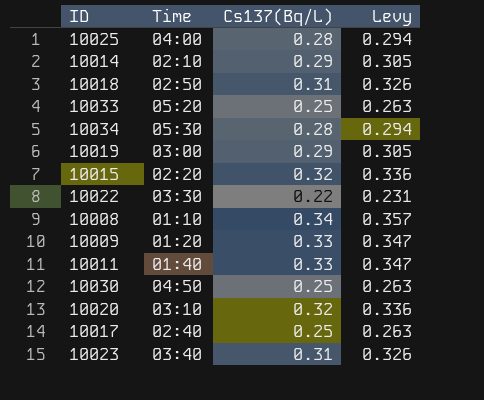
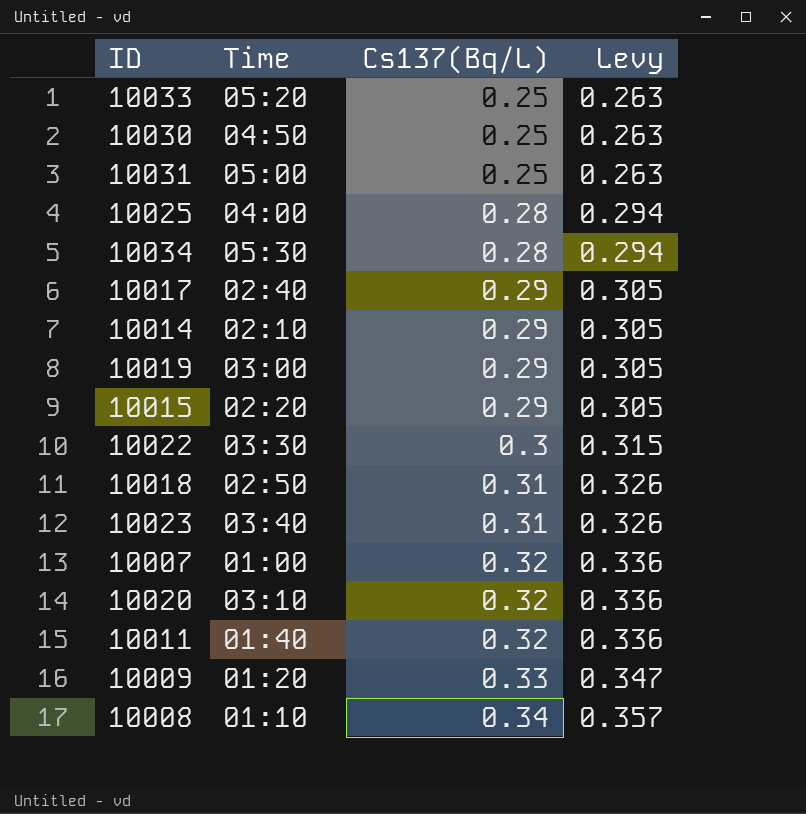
row order: none -> Cs137(Bq/L) ascending
row 10031: none -> 05:00 | 0.25 | 0.263
10017 | Cs137(Bq/L): 0.25 -> 0.29
10017 | Levy: 0.263 -> 0.305
10015 | Cs137(Bq/L): 0.32 -> 0.29
10015 | Levy: 0.336 -> 0.305
10022 | Cs137(Bq/L): 0.22 -> 0.3
10022 | Levy: 0.231 -> 0.315
row 10007: none -> 01:00 | 0.32 | 0.336
10011 | Cs137(Bq/L): 0.33 -> 0.32
10011 | Levy: 0.347 -> 0.336

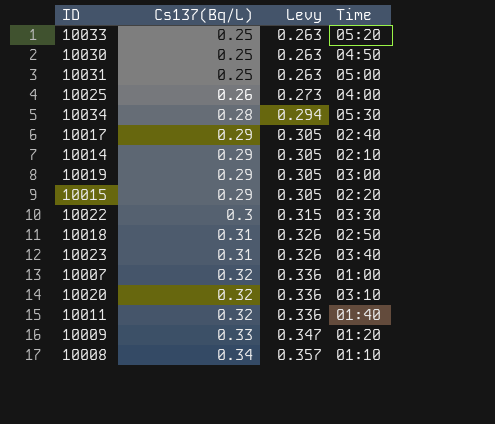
column Time | position: 2 -> 4
10025 | Cs137(Bq/L): 0.28 -> 0.26
10025 | Levy: 0.294 -> 0.273

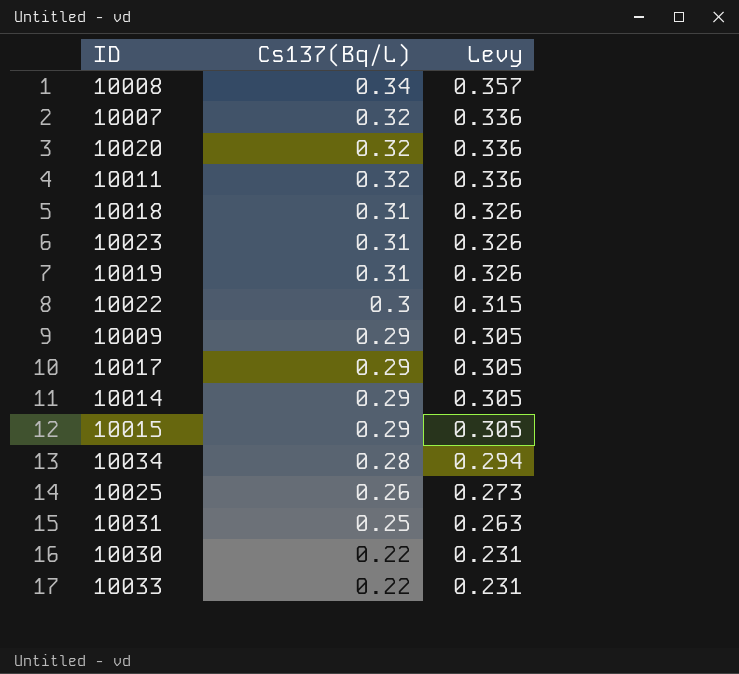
row order: Cs137(Bq/L) ascending -> Cs137(Bq/L) descending
column Time | position: 4 -> none
10019 | Cs137(Bq/L): 0.29 -> 0.31
10019 | Levy: 0.305 -> 0.326
10009 | Cs137(Bq/L): 0.33 -> 0.29
10009 | Levy: 0.347 -> 0.305
10030 | Cs137(Bq/L): 0.25 -> 0.22
10030 | Levy: 0.263 -> 0.231
10033 | Cs137(Bq/L): 0.25 -> 0.22
10033 | Levy: 0.263 -> 0.231

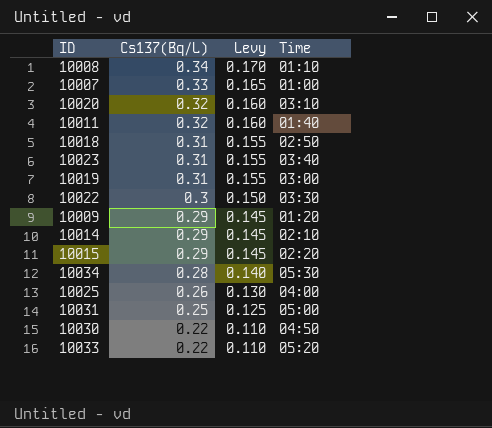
column Levy | formula: [Cs137(Bq/L)] * 1.05 -> [Cs137(Bq/L)] * 0.5
column Time | position: none -> 4
row 10017: 0.29 | 0.305 -> none
10007 | Cs137(Bq/L): 0.32 -> 0.33

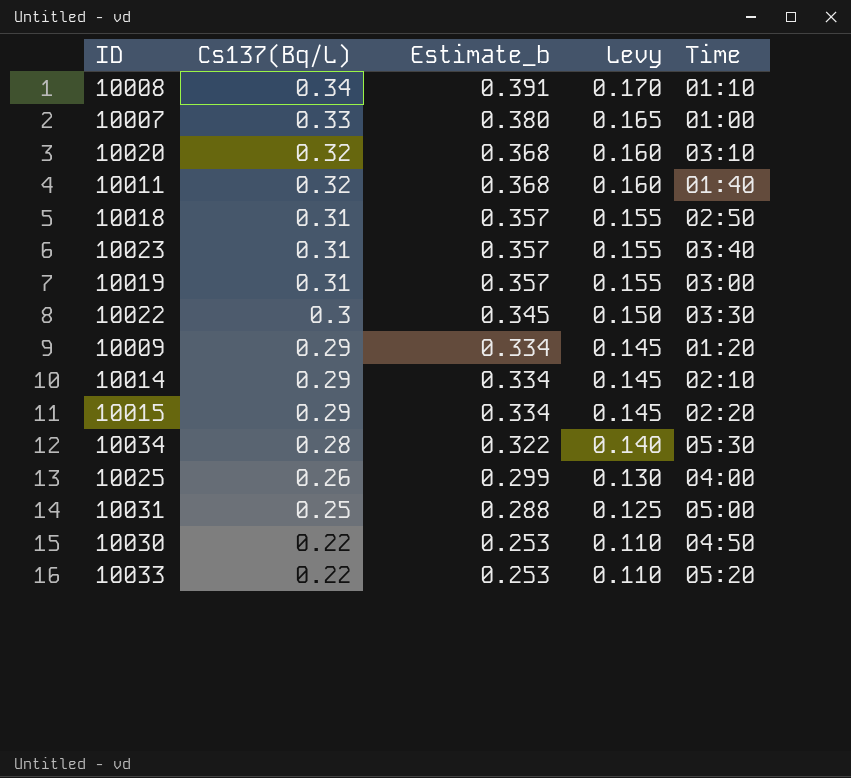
column Estimate_b | formula: none -> [Cs137(Bq/L)] * 1.15

